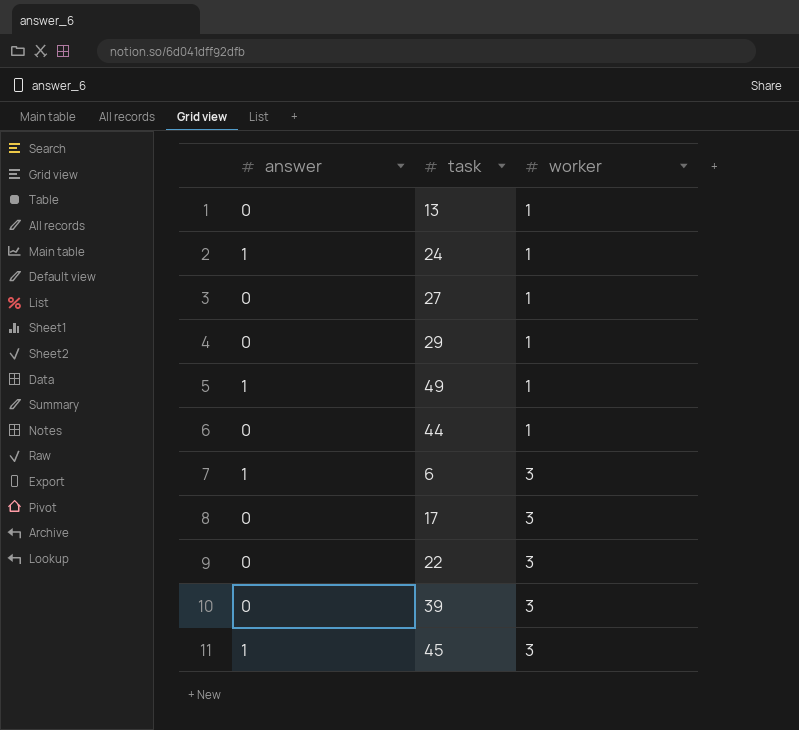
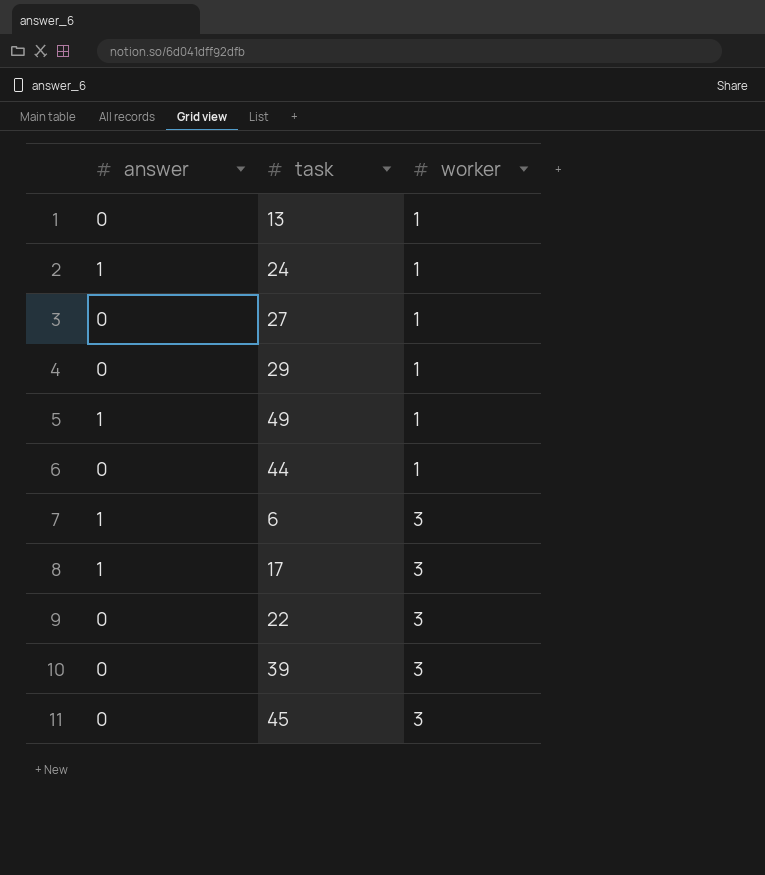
17 | answer: 0 -> 1
45 | answer: 1 -> 0

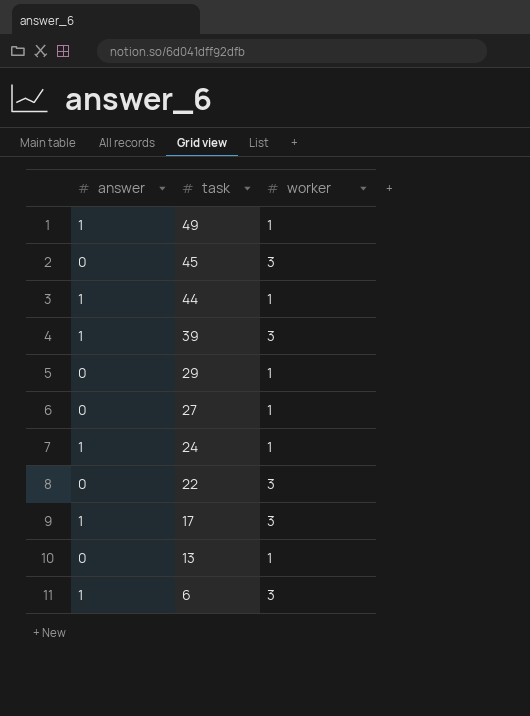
row order: worker ascending -> task descending
44 | answer: 0 -> 1
39 | answer: 0 -> 1

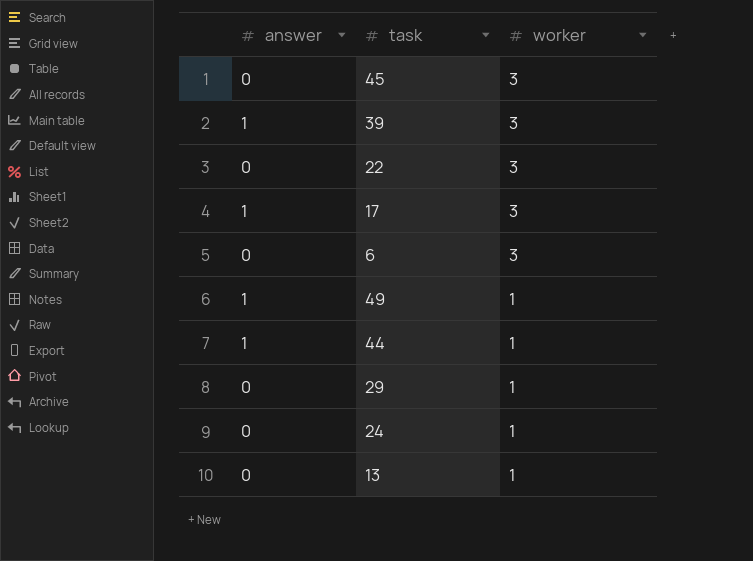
row order: task descending -> worker descending
row 27: 0 | 1 -> none
6 | answer: 1 -> 0
24 | answer: 1 -> 0

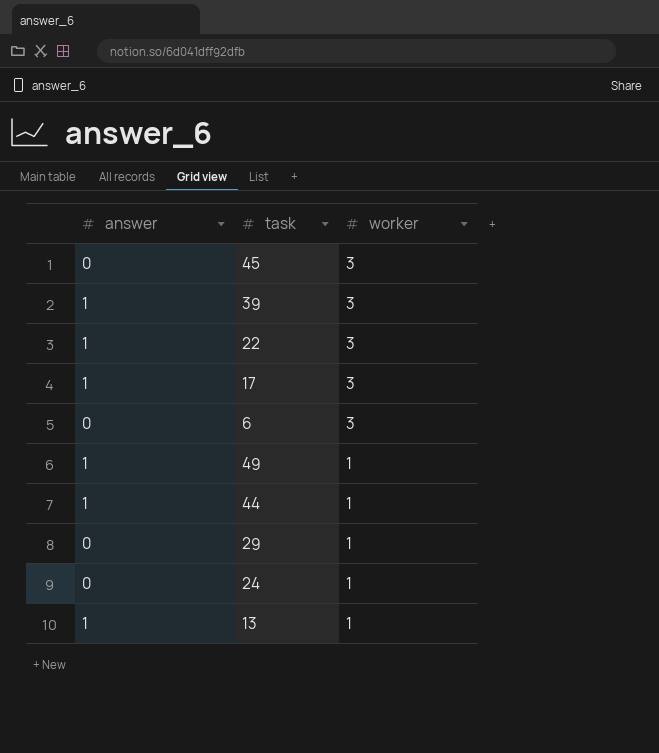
22 | answer: 0 -> 1
13 | answer: 0 -> 1

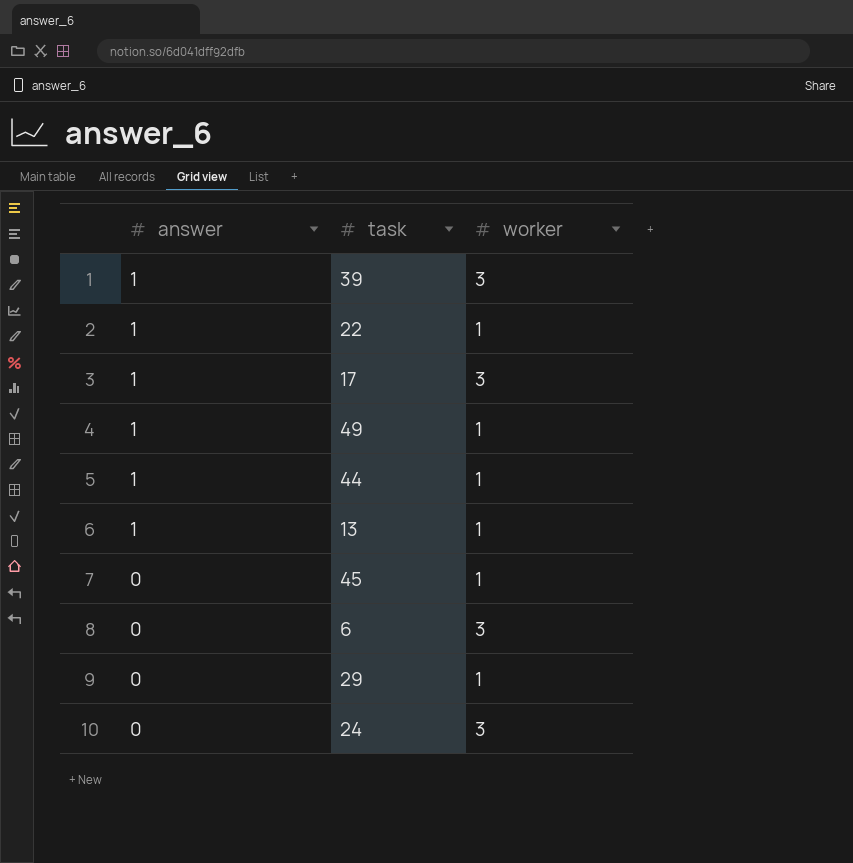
row order: worker descending -> answer descending
22 | worker: 3 -> 1
45 | worker: 3 -> 1
24 | worker: 1 -> 3

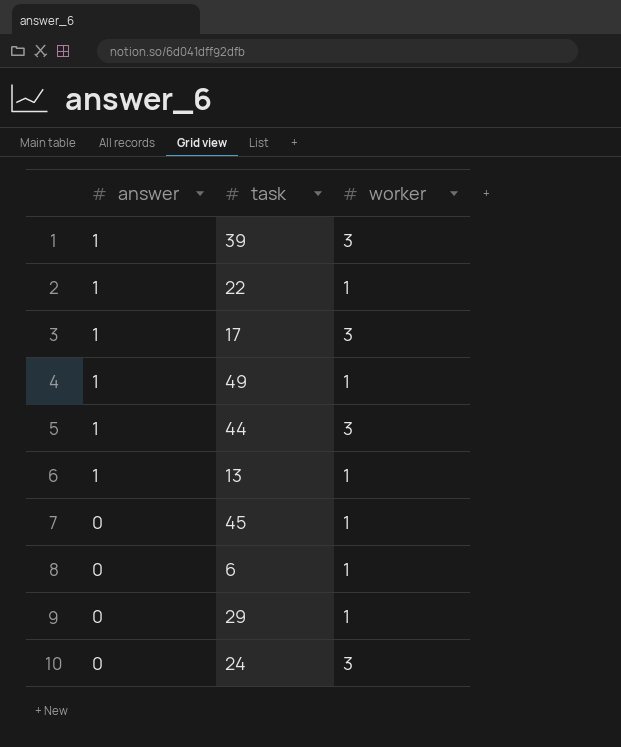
44 | worker: 1 -> 3
6 | worker: 3 -> 1

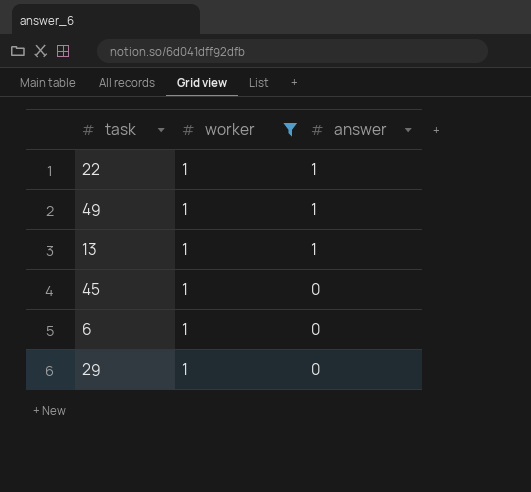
filter: none -> worker = 1
column answer | position: 1 -> 3

